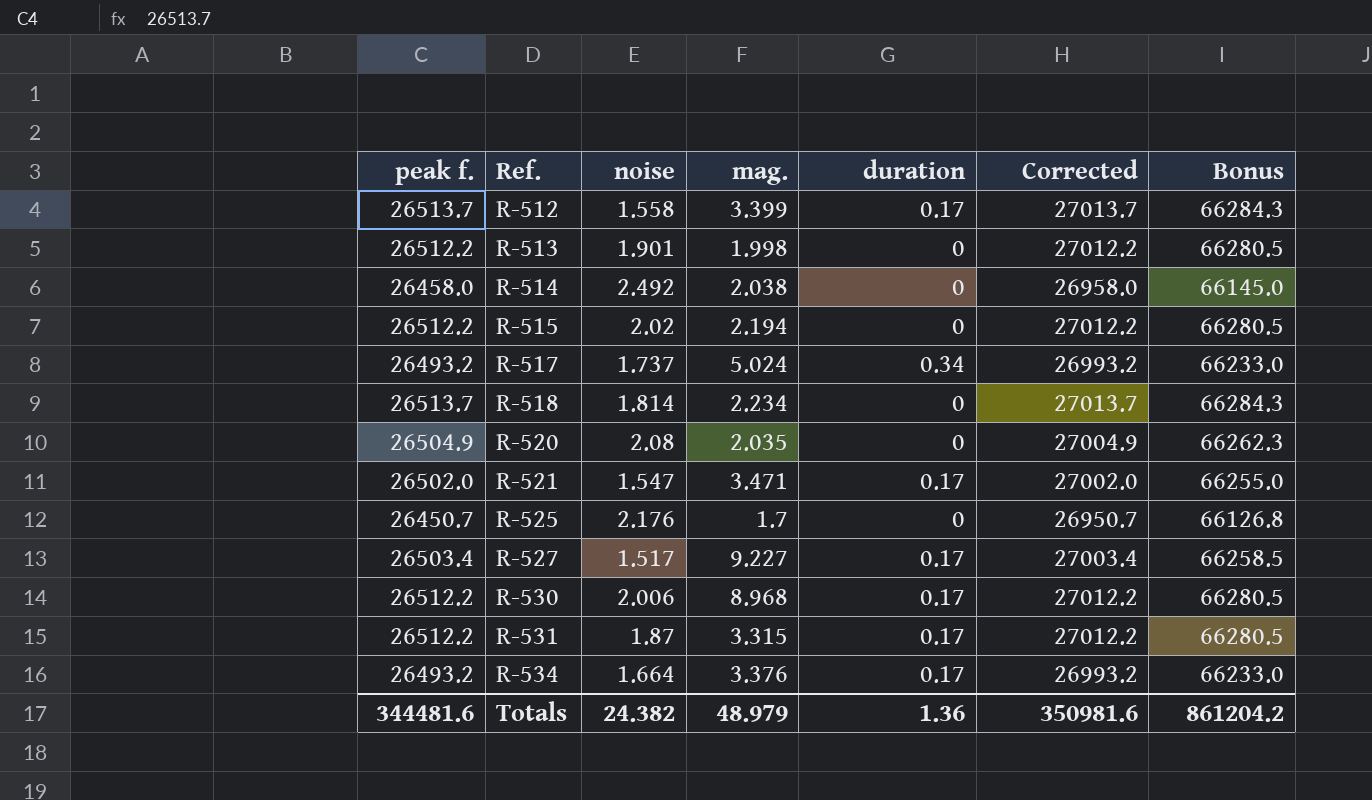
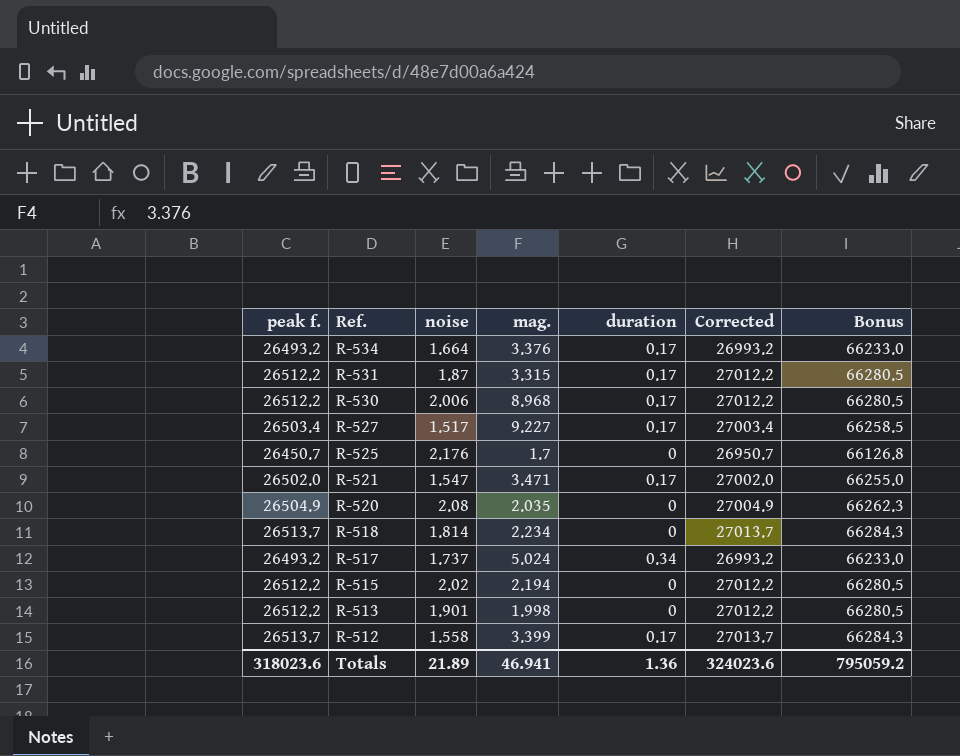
row order: Ref. ascending -> Ref. descending
row R-514: 26458.0 | 2.492 | 2.038 | 0 | 26958.0 | 66145.0 -> none
Totals | peak f.: 344481.6 -> 318023.6
Totals | noise: 24.382 -> 21.89
Totals | mag.: 48.979 -> 46.941
Totals | Corrected: 350981.6 -> 324023.6
Totals | Bonus: 861204.2 -> 795059.2

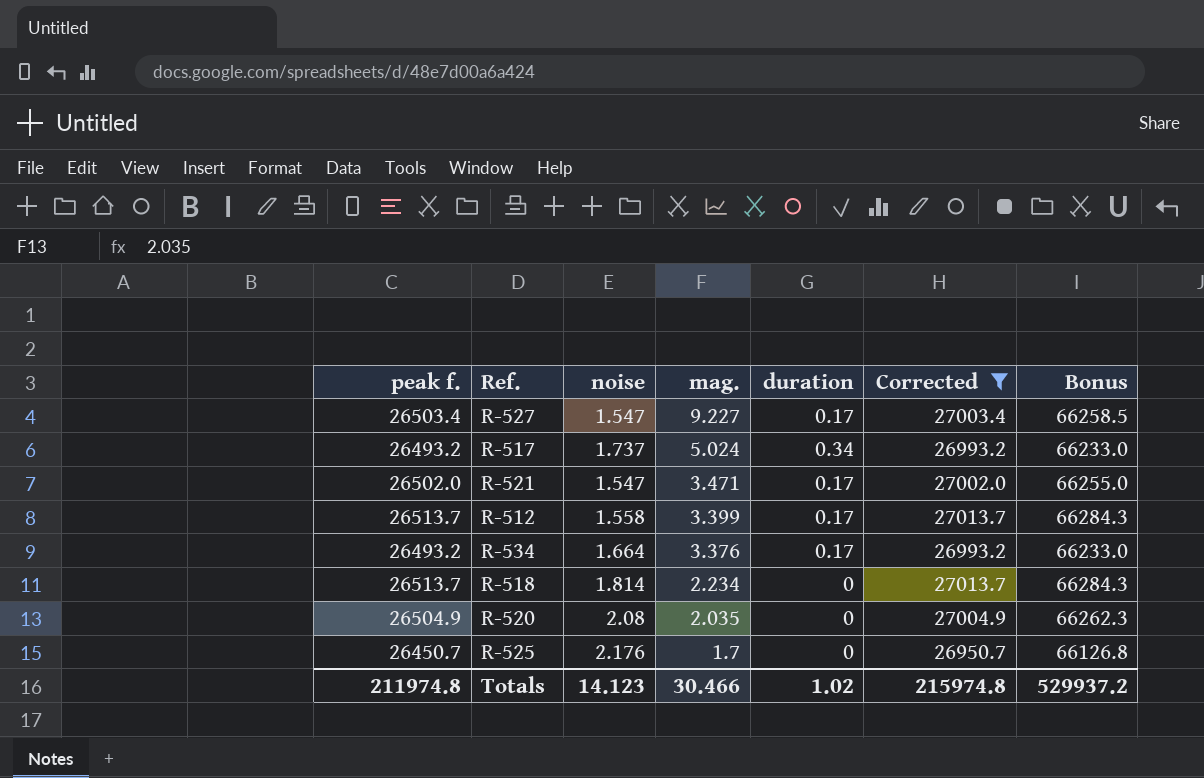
filter: none -> Corrected != 27012.2
row order: Ref. descending -> mag. descending
R-527 | noise: 1.517 -> 1.547
Totals | peak f.: 318023.6 -> 211974.8
Totals | noise: 21.89 -> 14.123
Totals | mag.: 46.941 -> 30.466
Totals | duration: 1.36 -> 1.02
Totals | Corrected: 324023.6 -> 215974.8
Totals | Bonus: 795059.2 -> 529937.2

